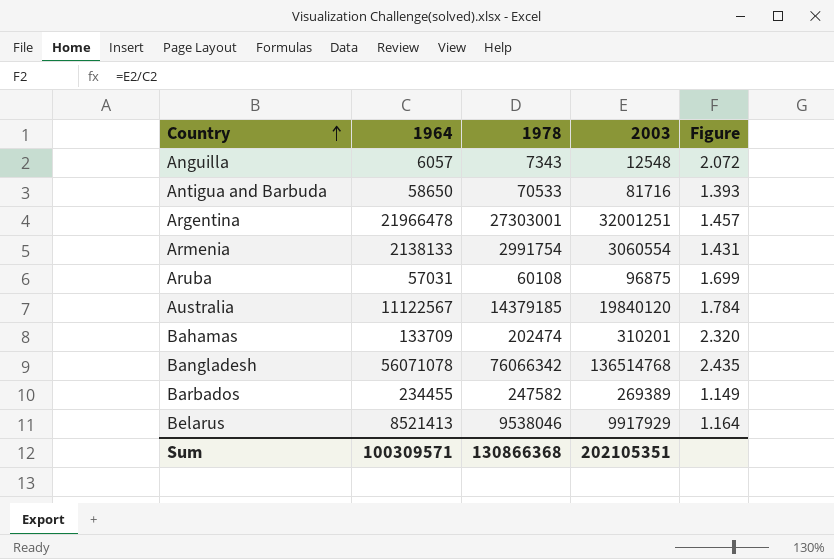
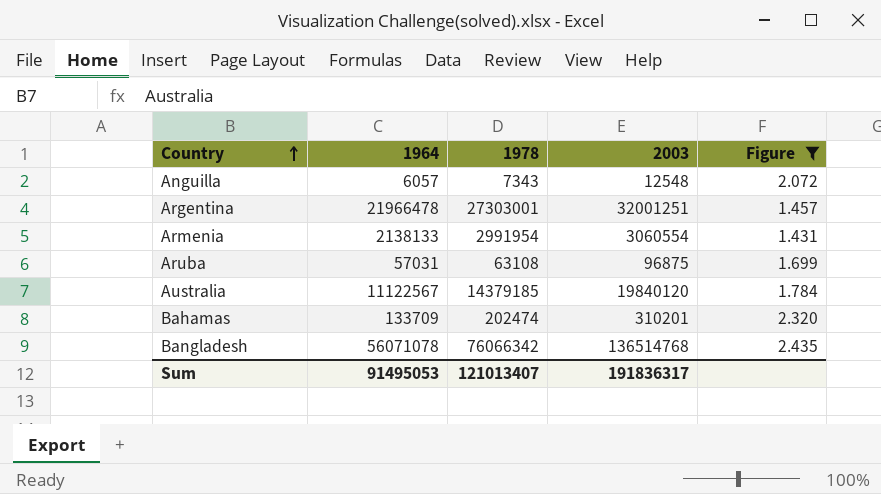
filter: none -> Figure >= 1.431
Armenia | 1978: 2991754 -> 2991954
Aruba | 1978: 60108 -> 63108
Sum | 1964: 100309571 -> 91495053
Sum | 1978: 130866368 -> 121013407
Sum | 2003: 202105351 -> 191836317

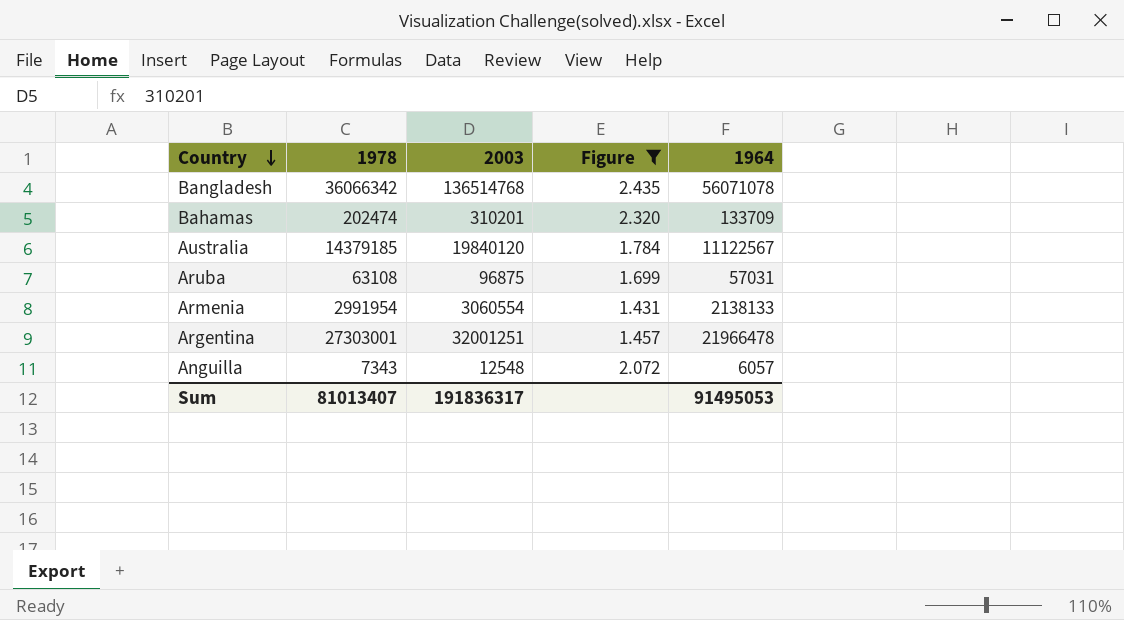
row order: Country ascending -> Country descending
column 1964 | position: 2 -> 5
Bangladesh | 1978: 76066342 -> 36066342
Sum | 1978: 121013407 -> 81013407

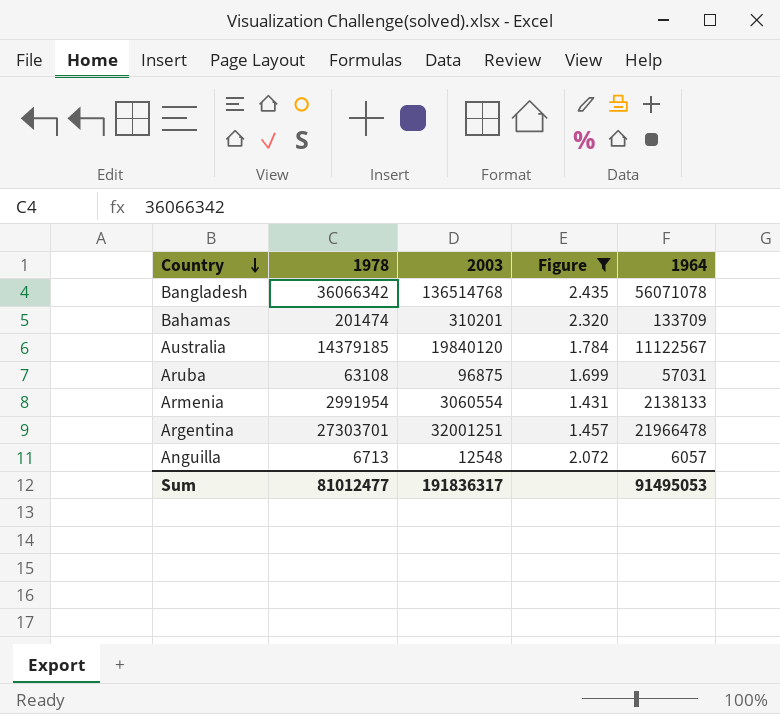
Bahamas | 1978: 202474 -> 201474
Argentina | 1978: 27303001 -> 27303701
Anguilla | 1978: 7343 -> 6713
Sum | 1978: 81013407 -> 81012477

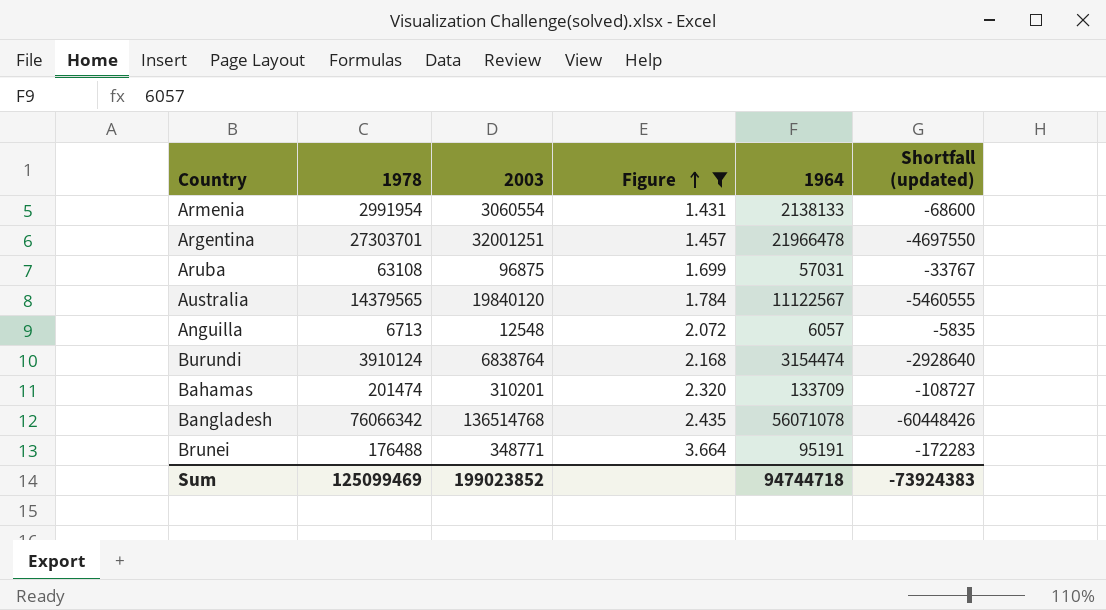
row order: Country descending -> Figure ascending
column Shortfall (updated) | formula: none -> [1978] - [2003]
Australia | 1978: 14379185 -> 14379565
row Burundi: none -> 3910124 | 6838764 | 2.168 | 3154474 | -2928640
Bangladesh | 1978: 36066342 -> 76066342
row Brunei: none -> 176488 | 348771 | 3.664 | 95191 | -172283
Sum | 1978: 81012477 -> 125099469
Sum | 2003: 191836317 -> 199023852
Sum | 1964: 91495053 -> 94744718

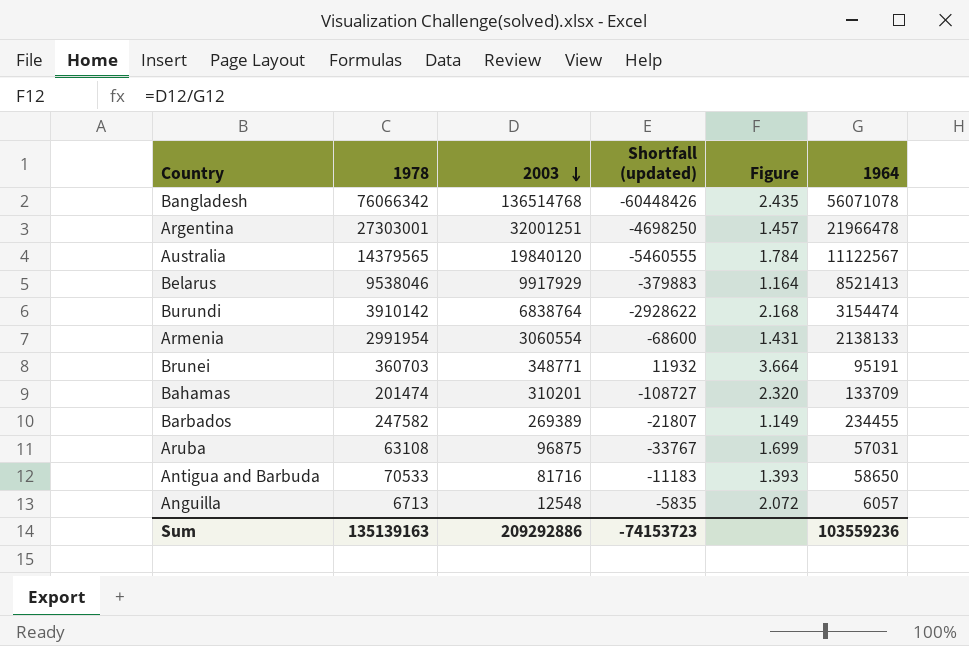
filter: Figure >= 1.431 -> none
row order: Figure ascending -> 2003 descending
column Shortfall (updated) | position: 6 -> 4
Argentina | 1978: 27303701 -> 27303001
Argentina | Shortfall (updated): -4697550 -> -4698250
Burundi | 1978: 3910124 -> 3910142
Burundi | Shortfall (updated): -2928640 -> -2928622
Brunei | 1978: 176488 -> 360703
Brunei | Shortfall (updated): -172283 -> 11932
Sum | 1978: 125099469 -> 135139163
Sum | 2003: 199023852 -> 209292886
Sum | Shortfall (updated): -73924383 -> -74153723
Sum | 1964: 94744718 -> 103559236

